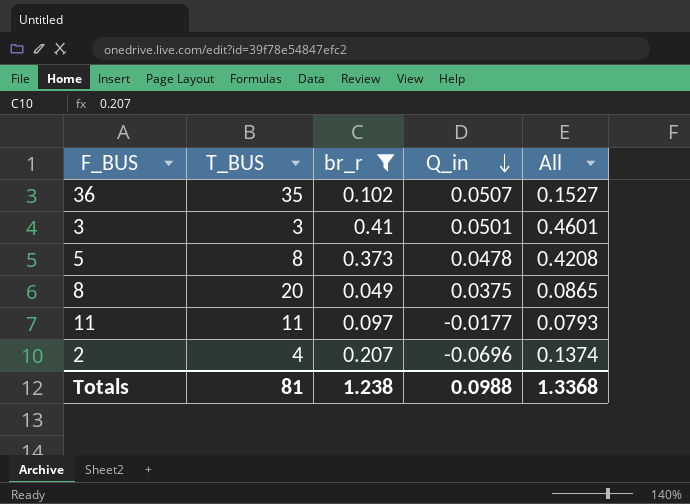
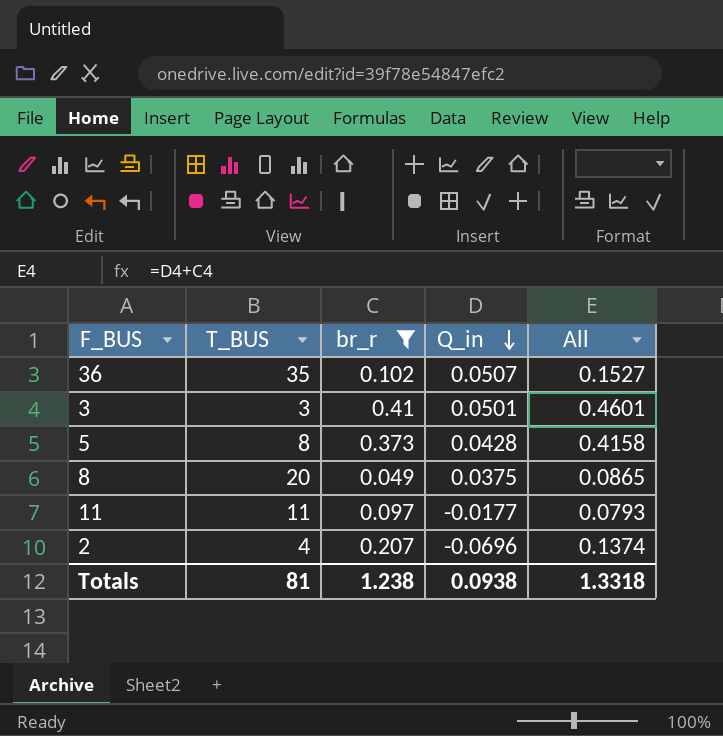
5 | Q_in: 0.0478 -> 0.0428
5 | All: 0.4208 -> 0.4158
Totals | Q_in: 0.0988 -> 0.0938
Totals | All: 1.3368 -> 1.3318

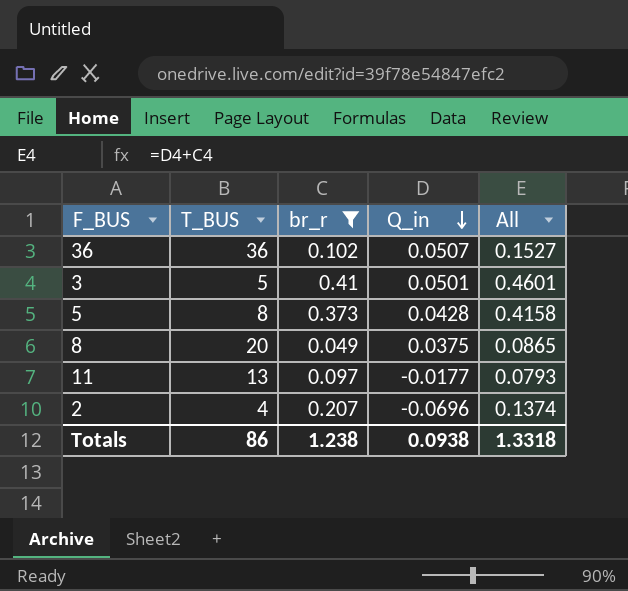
36 | T_BUS: 35 -> 36
3 | T_BUS: 3 -> 5
11 | T_BUS: 11 -> 13
Totals | T_BUS: 81 -> 86

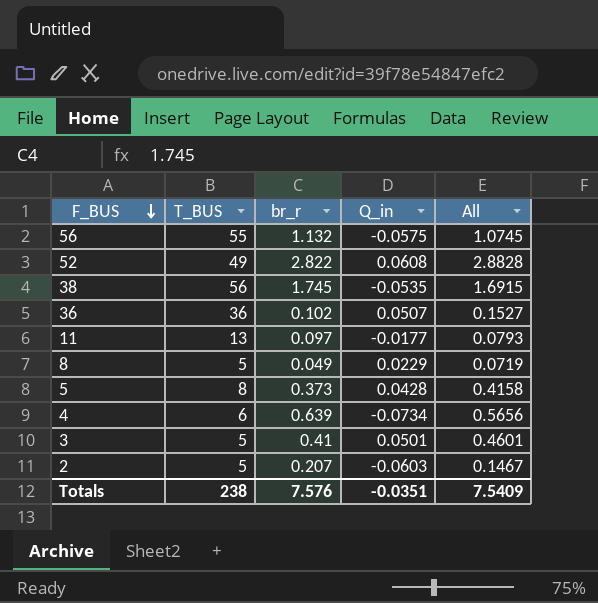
filter: br_r <= 0.41 -> none
row order: Q_in descending -> F_BUS descending
8 | T_BUS: 20 -> 5
8 | Q_in: 0.0375 -> 0.0229
8 | All: 0.0865 -> 0.0719
2 | T_BUS: 4 -> 5
2 | Q_in: -0.0696 -> -0.0603
2 | All: 0.1374 -> 0.1467
Totals | T_BUS: 86 -> 238
Totals | br_r: 1.238 -> 7.576
Totals | Q_in: 0.0938 -> -0.0351
Totals | All: 1.3318 -> 7.5409

